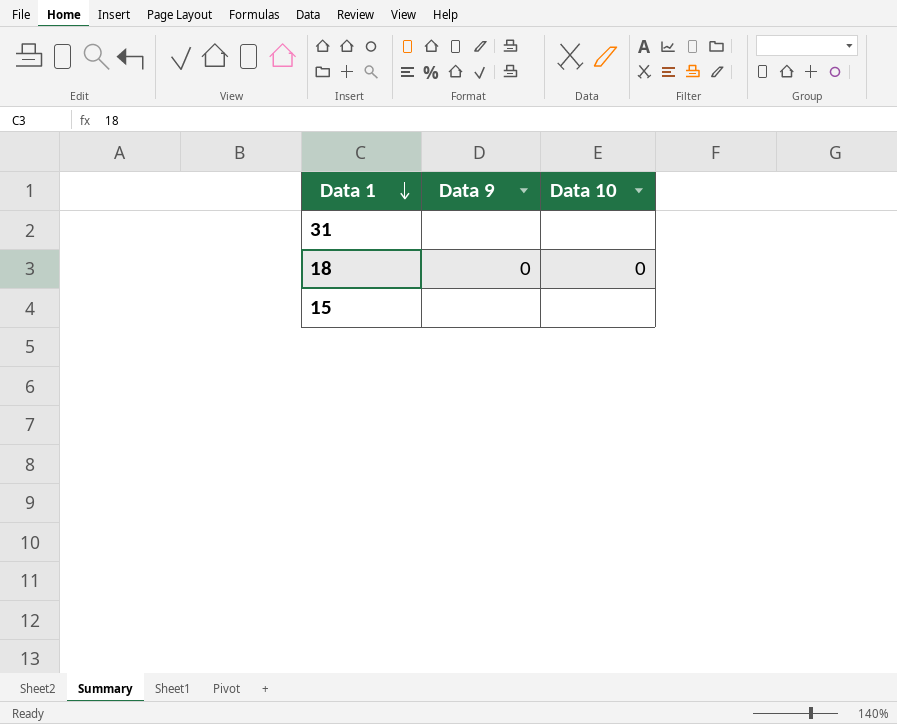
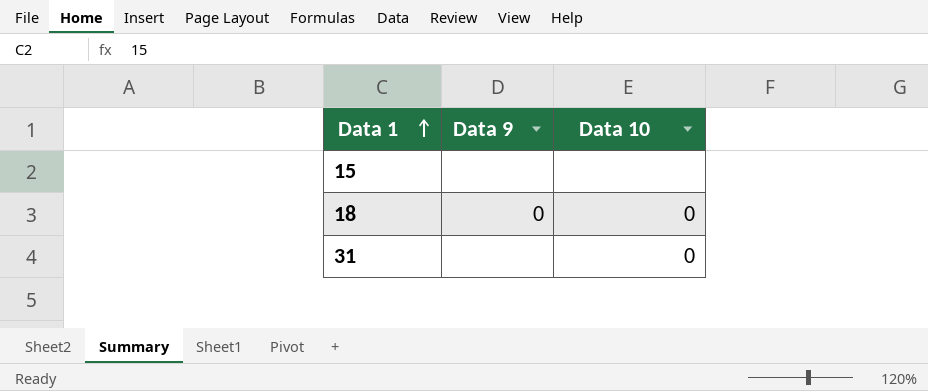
row order: Data 1 descending -> Data 1 ascending
31 | Data 10: none -> 0

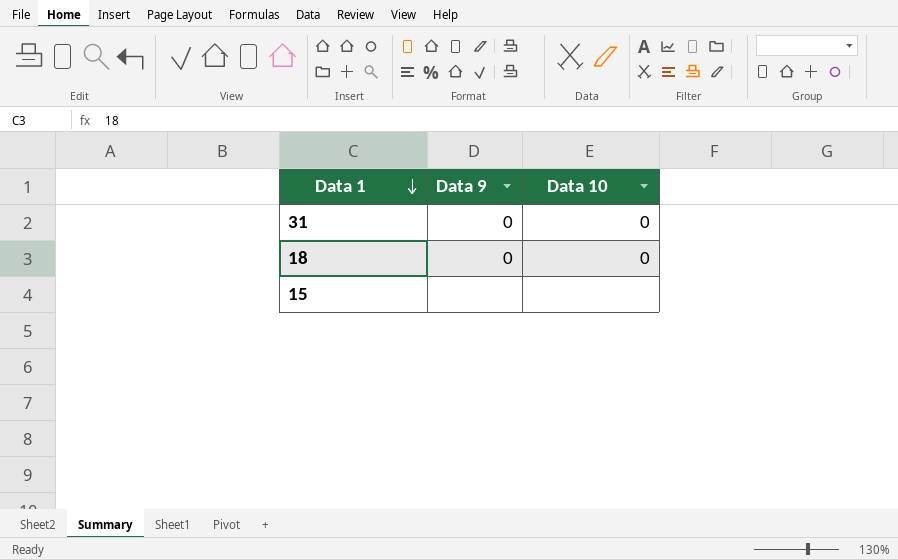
row order: Data 1 ascending -> Data 1 descending
31 | Data 9: none -> 0

